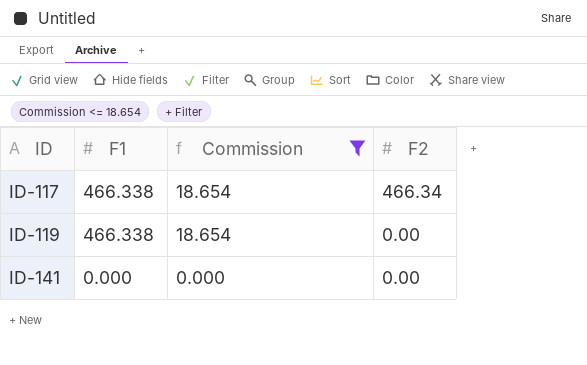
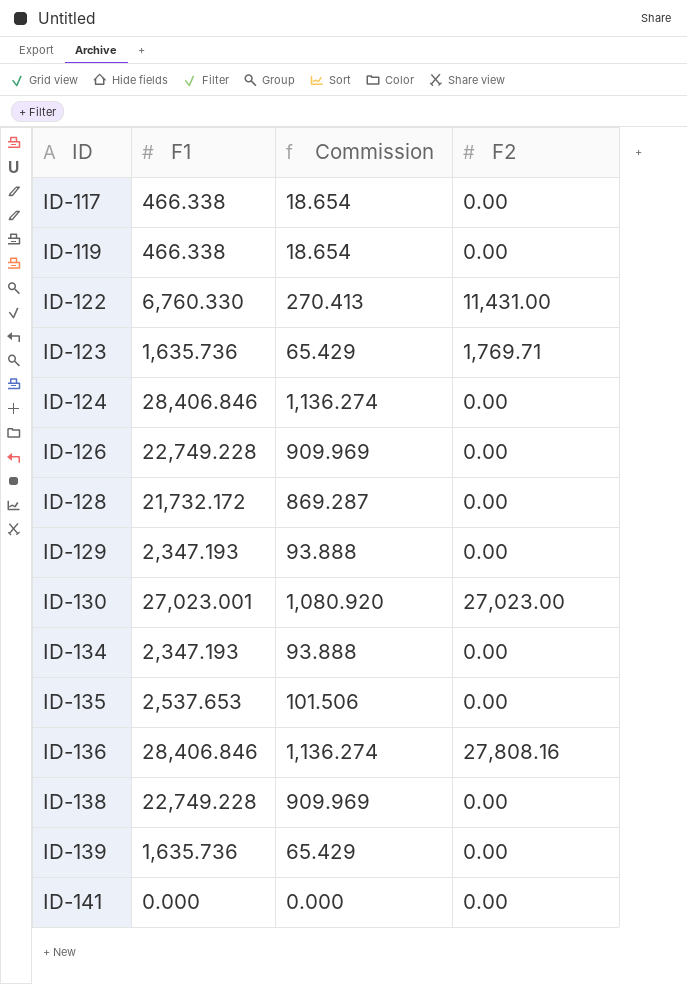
filter: Commission <= 18.654 -> none
ID-117 | F2: 466.34 -> 0.00

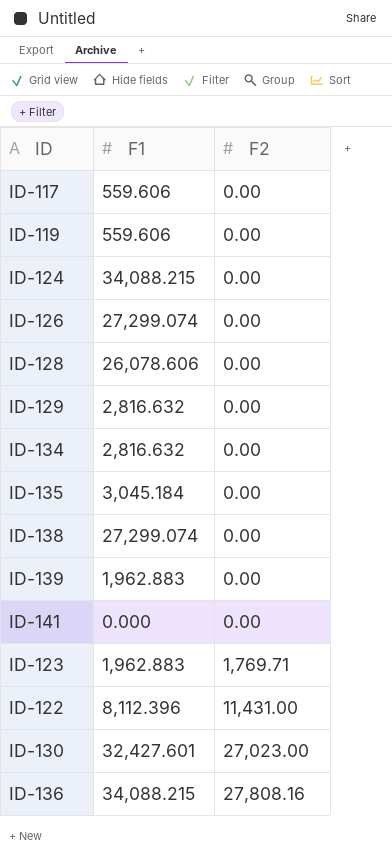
row order: ID ascending -> F2 ascending
column Commission | formula: [F1] * 0.04 -> none
ID-117 | F1: 466.338 -> 559.606
ID-119 | F1: 466.338 -> 559.606
ID-124 | F1: 28,406.846 -> 34,088.215
ID-126 | F1: 22,749.228 -> 27,299.074
ID-128 | F1: 21,732.172 -> 26,078.606
ID-129 | F1: 2,347.193 -> 2,816.632
ID-134 | F1: 2,347.193 -> 2,816.632
ID-135 | F1: 2,537.653 -> 3,045.184
ID-138 | F1: 22,749.228 -> 27,299.074
ID-139 | F1: 1,635.736 -> 1,962.883
ID-123 | F1: 1,635.736 -> 1,962.883
ID-122 | F1: 6,760.330 -> 8,112.396
ID-130 | F1: 27,023.001 -> 32,427.601
ID-136 | F1: 28,406.846 -> 34,088.215

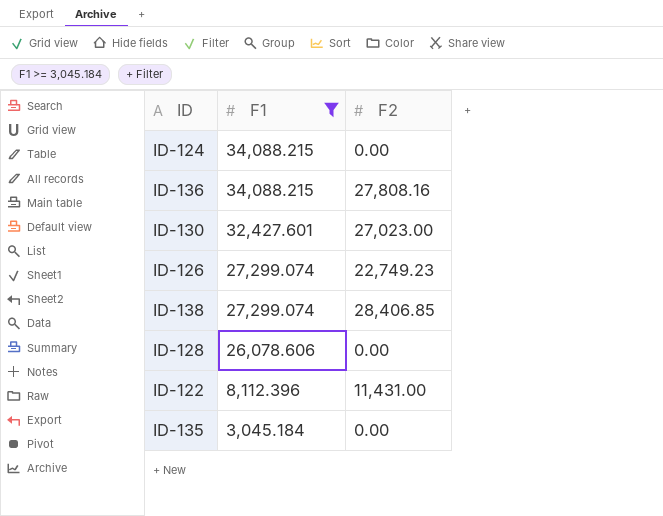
filter: none -> F1 >= 3,045.184
row order: F2 ascending -> F1 descending
ID-126 | F2: 0.00 -> 22,749.23
ID-138 | F2: 0.00 -> 28,406.85

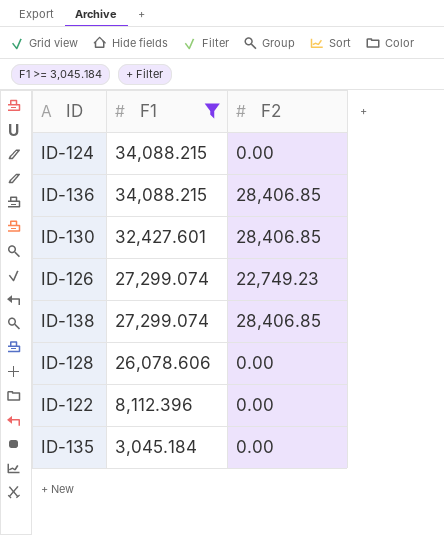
ID-136 | F2: 27,808.16 -> 28,406.85
ID-130 | F2: 27,023.00 -> 28,406.85
ID-122 | F2: 11,431.00 -> 0.00

